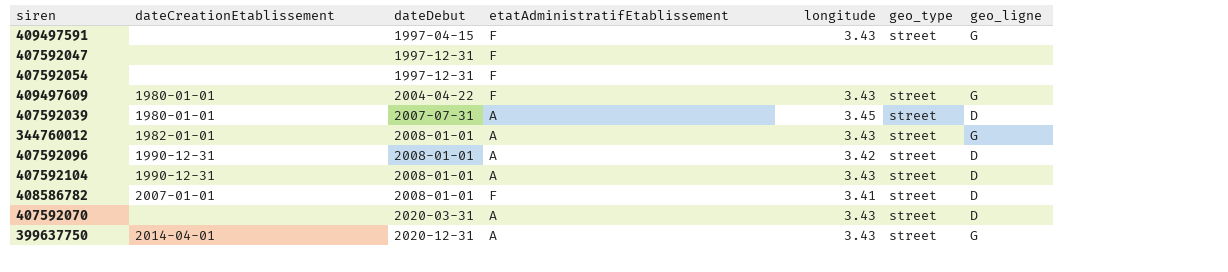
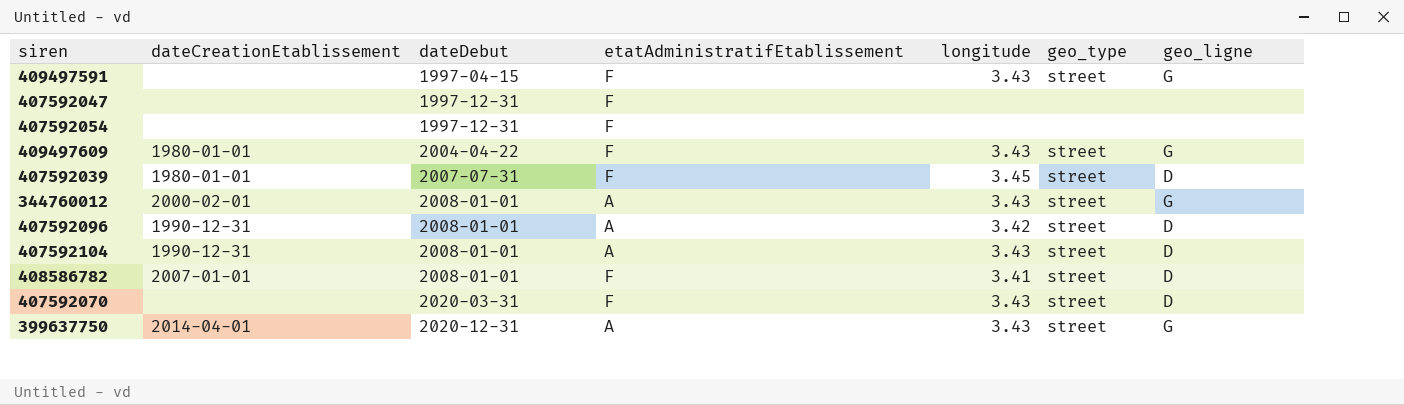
407592039 | etatAdministratifEtablissement: A -> F
344760012 | dateCreationEtablissement: 1982-01-01 -> 2000-02-01
407592070 | etatAdministratifEtablissement: A -> F

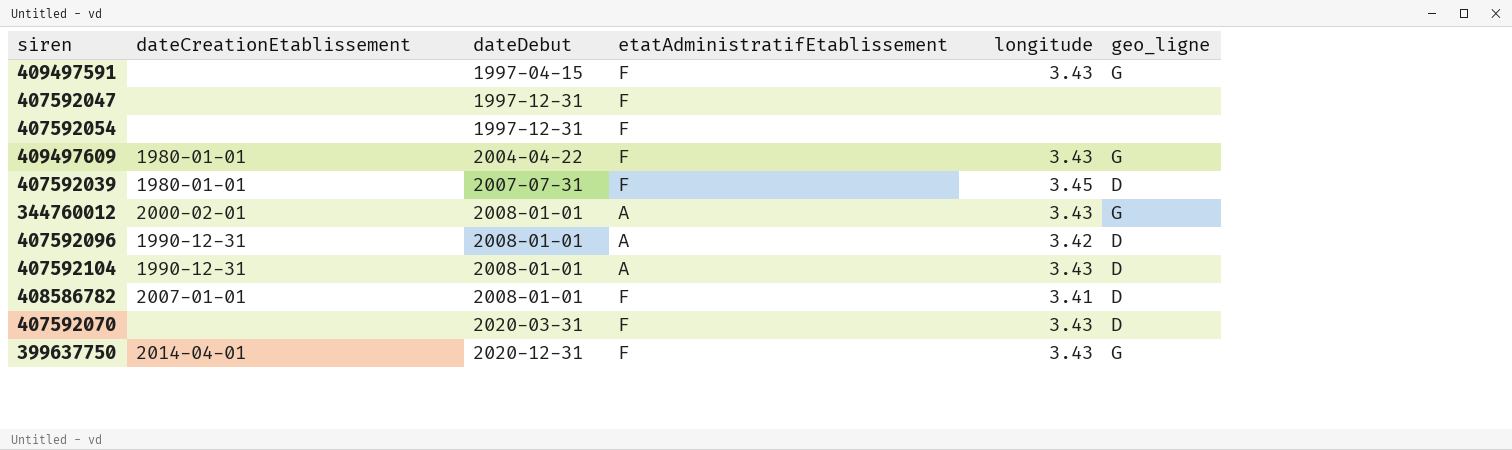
column geo_type | position: 6 -> none
399637750 | etatAdministratifEtablissement: A -> F

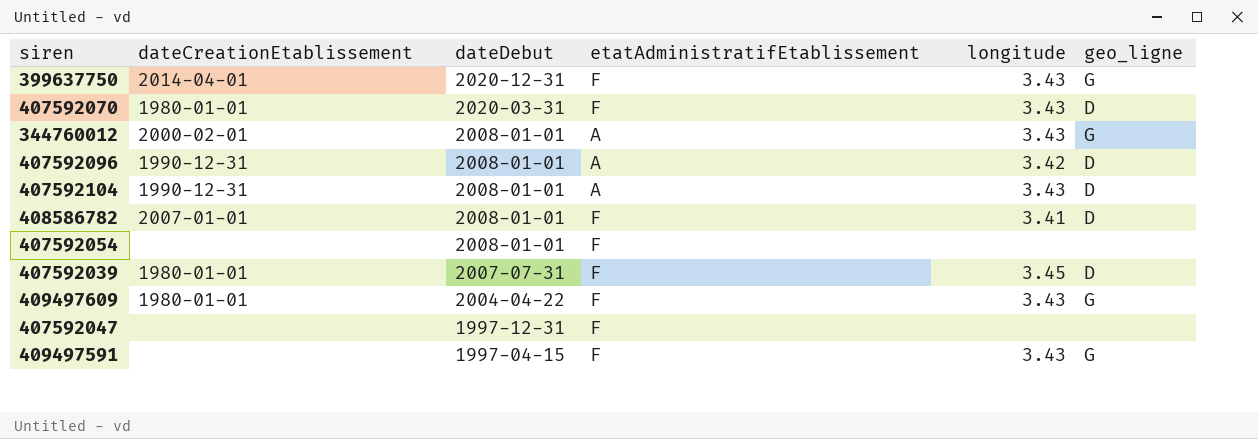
row order: dateDebut ascending -> dateDebut descending
407592070 | dateCreationEtablissement: none -> 1980-01-01
407592054 | dateDebut: 1997-12-31 -> 2008-01-01

